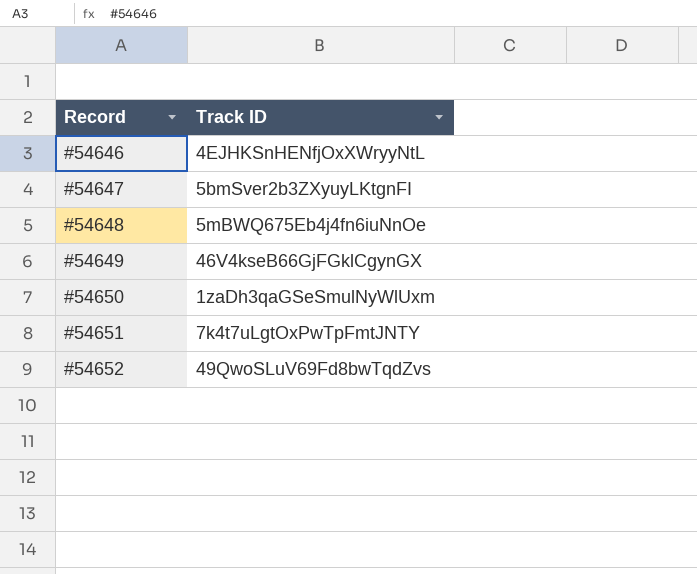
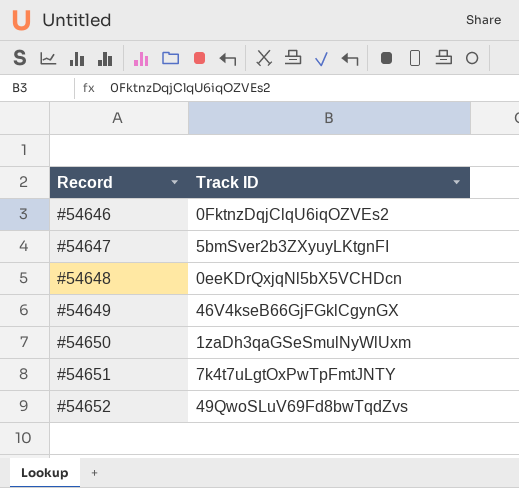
#54646 | Track ID: 4EJHKSnHENfjOxXWryyNtL -> 0FktnzDqjClqU6iqOZVEs2
#54648 | Track ID: 5mBWQ675Eb4j4fn6iuNnOe -> 0eeKDrQxjqNl5bX5VCHDcn

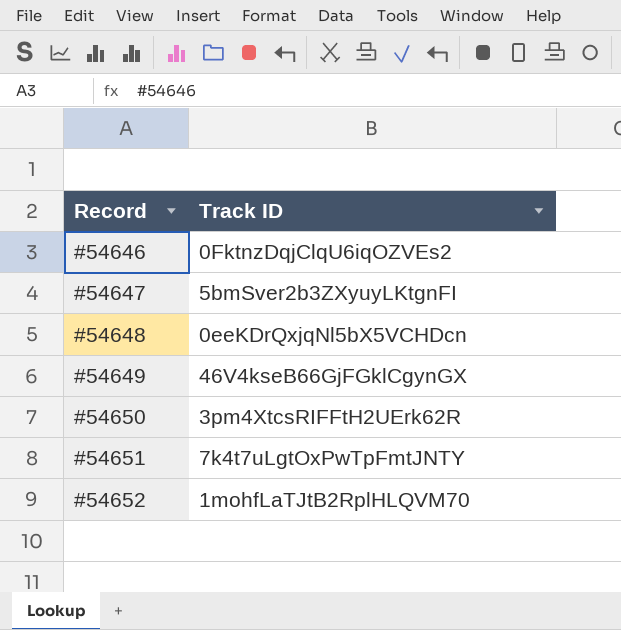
#54650 | Track ID: 1zaDh3qaGSeSmulNyWlUxm -> 3pm4XtcsRIFFtH2UErk62R
#54652 | Track ID: 49QwoSLuV69Fd8bwTqdZvs -> 1mohfLaTJtB2RplHLQVM70

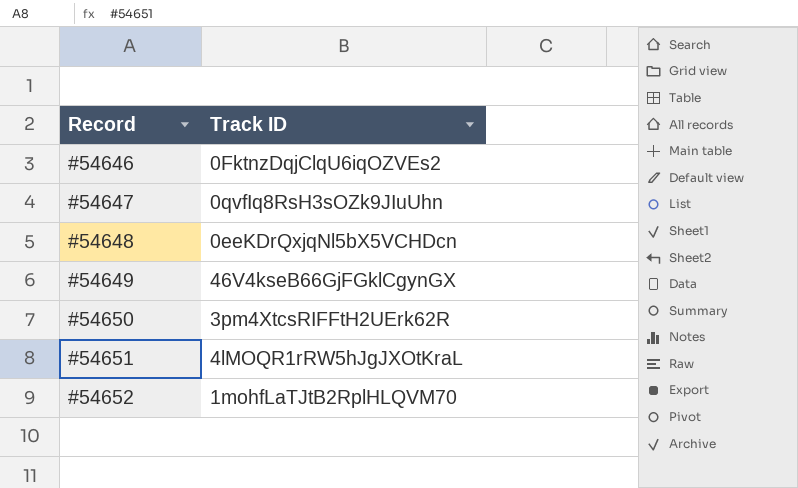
#54647 | Track ID: 5bmSver2b3ZXyuyLKtgnFI -> 0qvfIq8RsH3sOZk9JIuUhn
#54651 | Track ID: 7k4t7uLgtOxPwTpFmtJNTY -> 4lMOQR1rRW5hJgJXOtKraL

